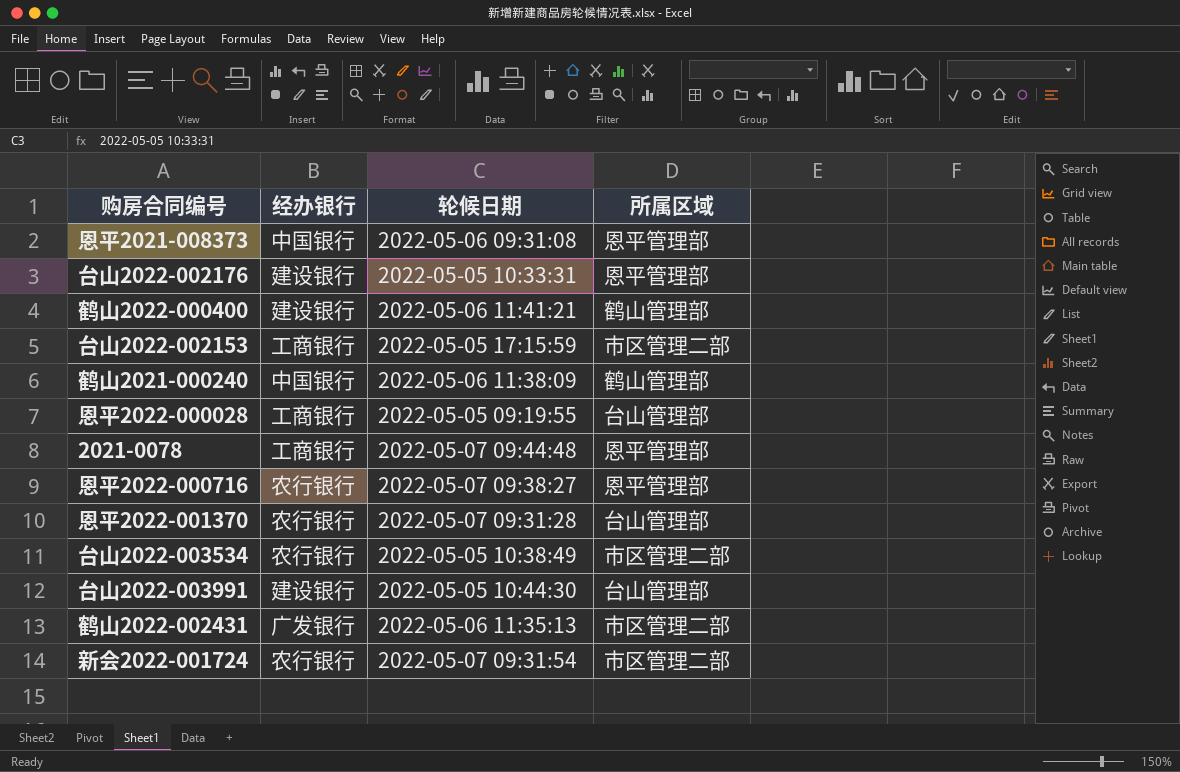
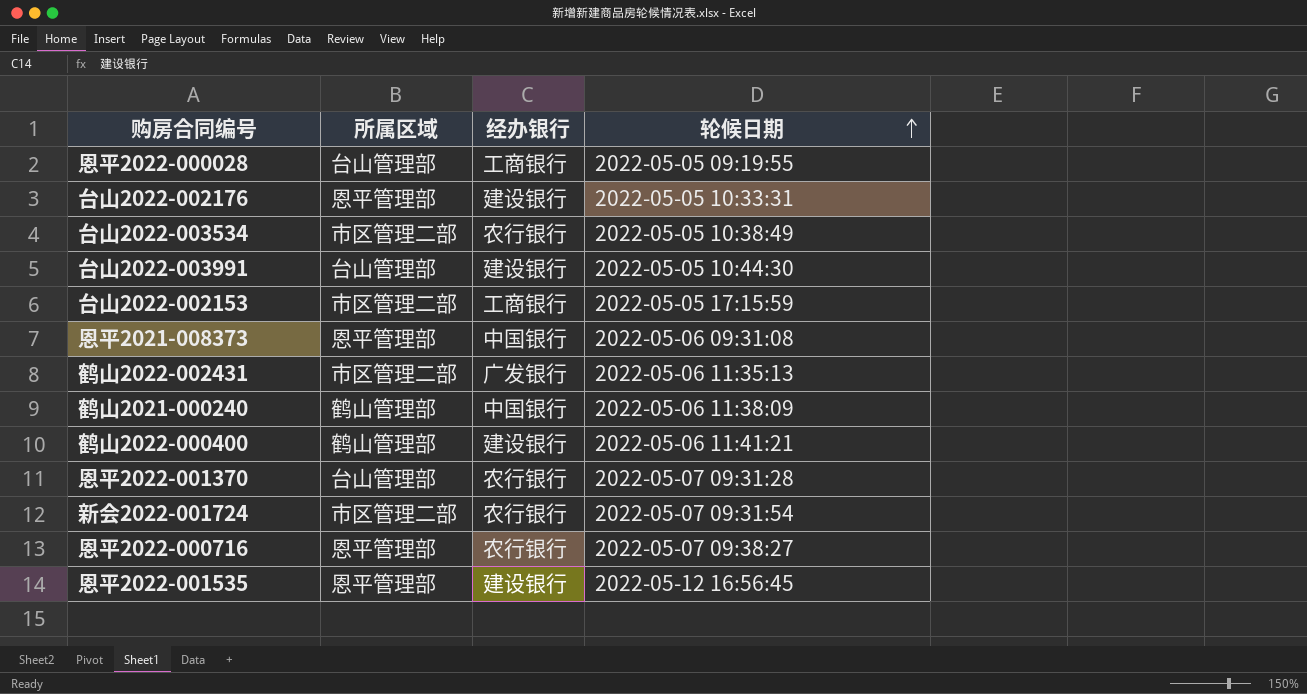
row order: none -> 轮候日期 ascending
column 所属区域 | position: 4 -> 2
row 2021-0078: 工商银行 | 2022-05-07 09:44:48 | 恩平管理部 -> none
row 恩平2022-001535: none -> 恩平管理部 | 建设银行 | 2022-05-12 16:56:45

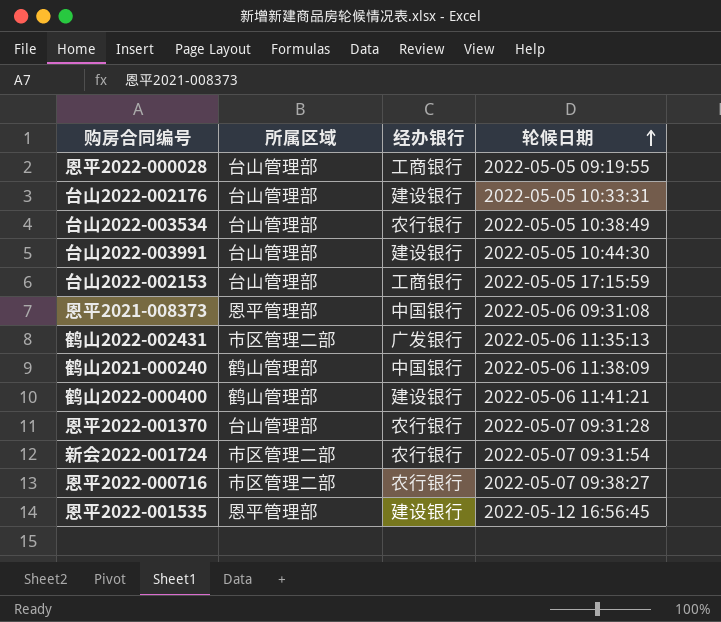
台山2022-002176 | 所属区域: 恩平管理部 -> 台山管理部
台山2022-003534 | 所属区域: 市区管理二部 -> 台山管理部
台山2022-002153 | 所属区域: 市区管理二部 -> 台山管理部
恩平2022-000716 | 所属区域: 恩平管理部 -> 市区管理二部

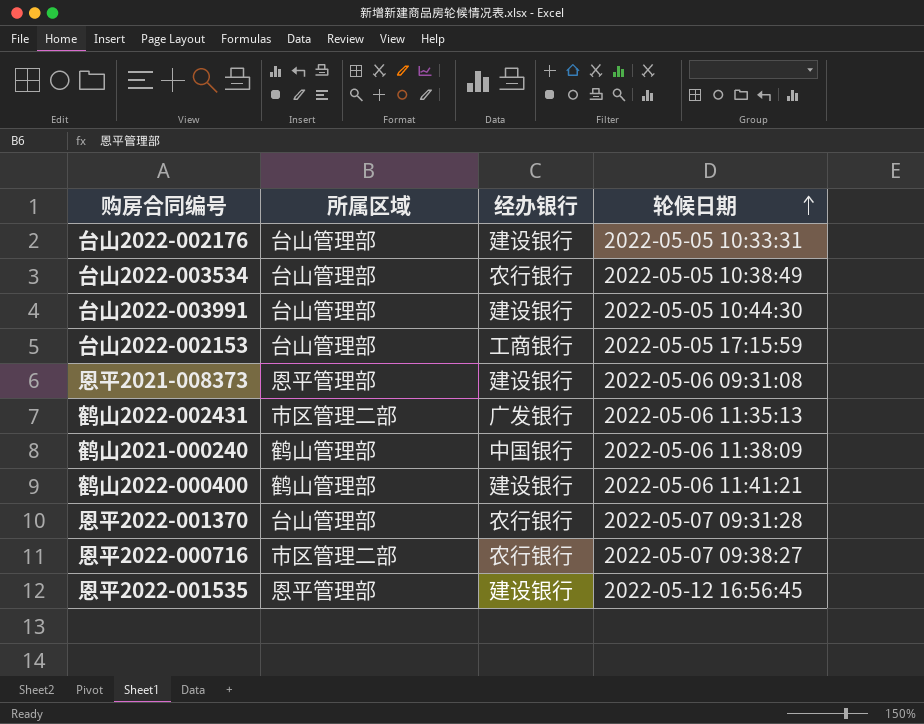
row 恩平2022-000028: 台山管理部 | 工商银行 | 2022-05-05 09:19:55 -> none
row 新会2022-001724: 市区管理二部 | 农行银行 | 2022-05-07 09:31:54 -> none
恩平2021-008373 | 经办银行: 中国银行 -> 建设银行

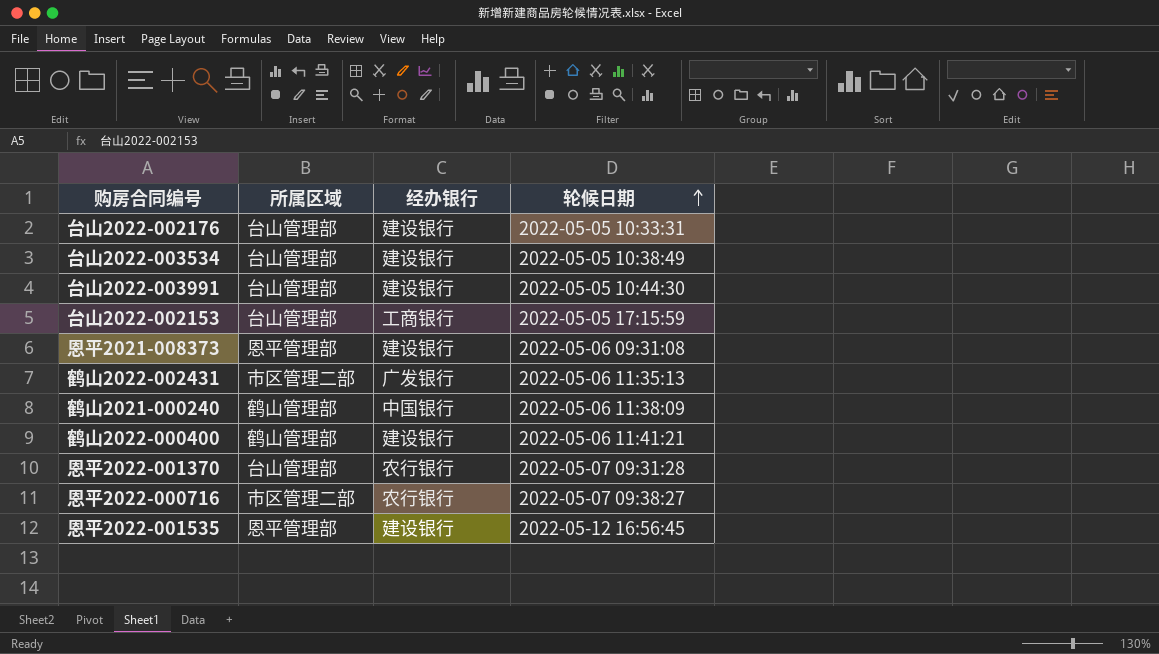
台山2022-003534 | 经办银行: 农行银行 -> 建设银行

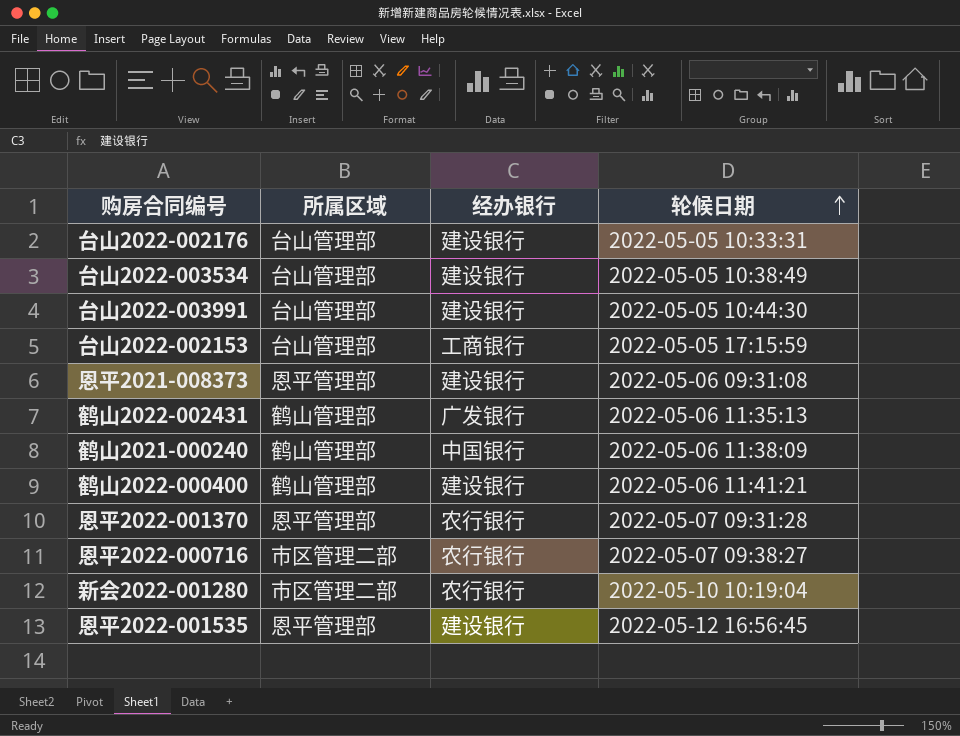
鹤山2022-002431 | 所属区域: 市区管理二部 -> 鹤山管理部
恩平2022-001370 | 所属区域: 台山管理部 -> 恩平管理部
row 新会2022-001280: none -> 市区管理二部 | 农行银行 | 2022-05-10 10:19:04

